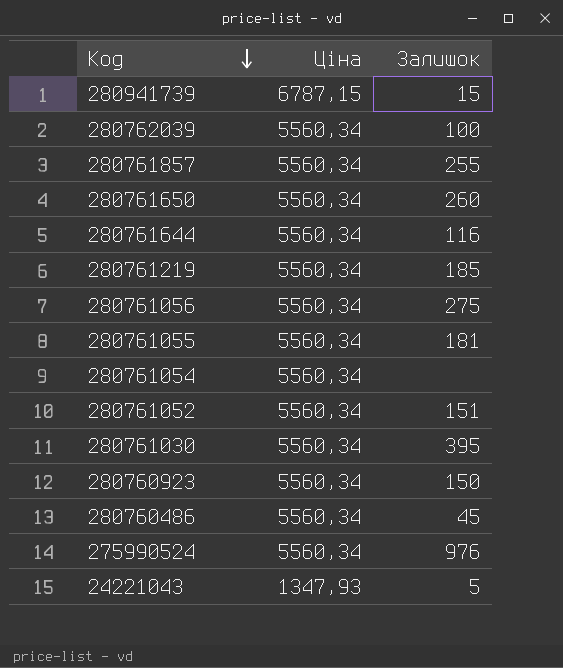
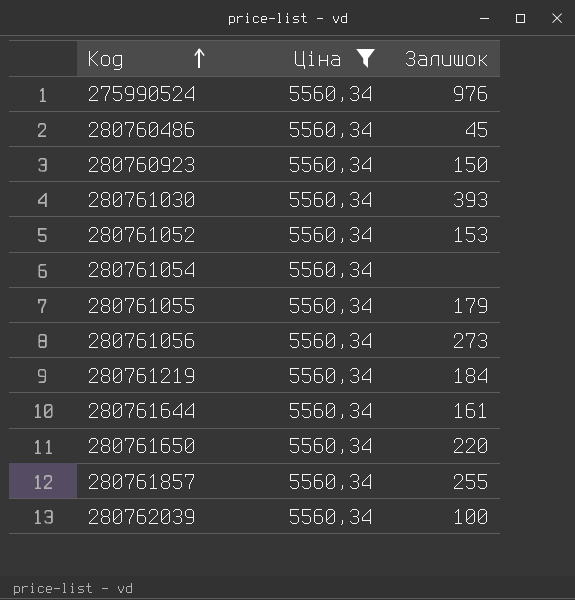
filter: none -> Ціна = 5560,34
row order: Код descending -> Код ascending
280761030 | Залишок: 395 -> 393
280761052 | Залишок: 151 -> 153
280761055 | Залишок: 181 -> 179
280761056 | Залишок: 275 -> 273
280761219 | Залишок: 185 -> 184
280761644 | Залишок: 116 -> 161
280761650 | Залишок: 260 -> 220

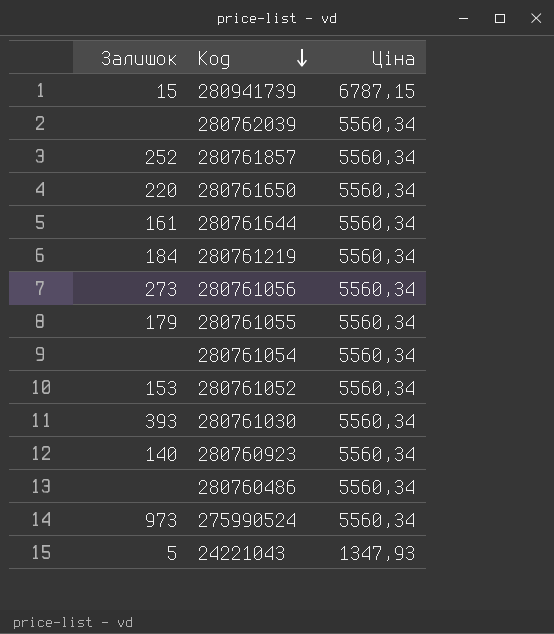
filter: Ціна = 5560,34 -> none
row order: Код ascending -> Код descending
column Залишок | position: 3 -> 1
280762039 | Залишок: 100 -> none
280761857 | Залишок: 255 -> 252
280760923 | Залишок: 150 -> 140
280760486 | Залишок: 45 -> none
275990524 | Залишок: 976 -> 973

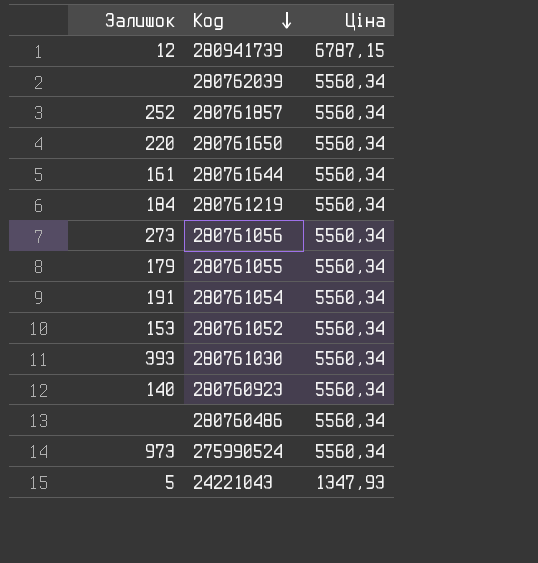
280941739 | Залишок: 15 -> 12
280761054 | Залишок: none -> 191

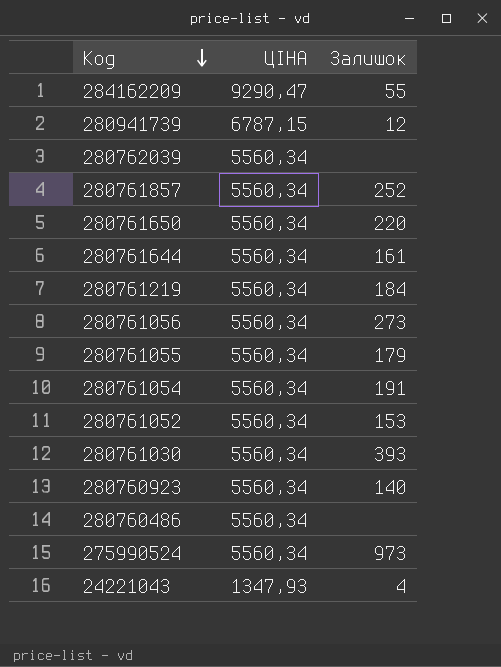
column name: Ціна -> ЦІНА
column Залишок | position: 1 -> 3
row 284162209: none -> 9290,47 | 55
24221043 | Залишок: 5 -> 4

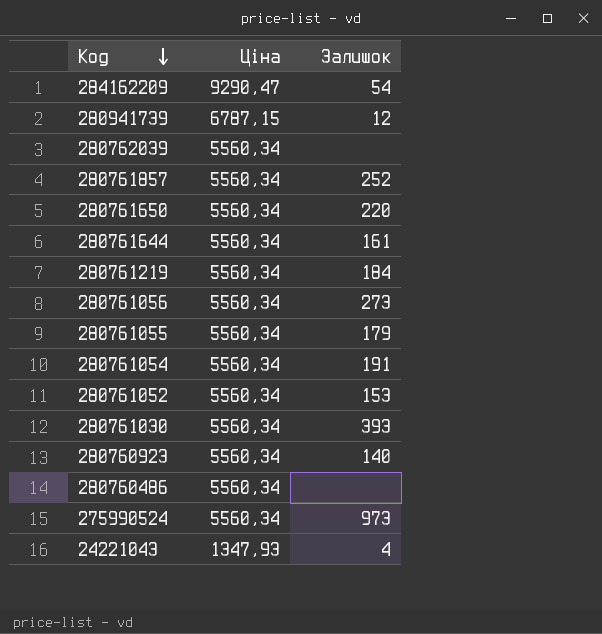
column name: ЦІНА -> Ціна
284162209 | Залишок: 55 -> 54

